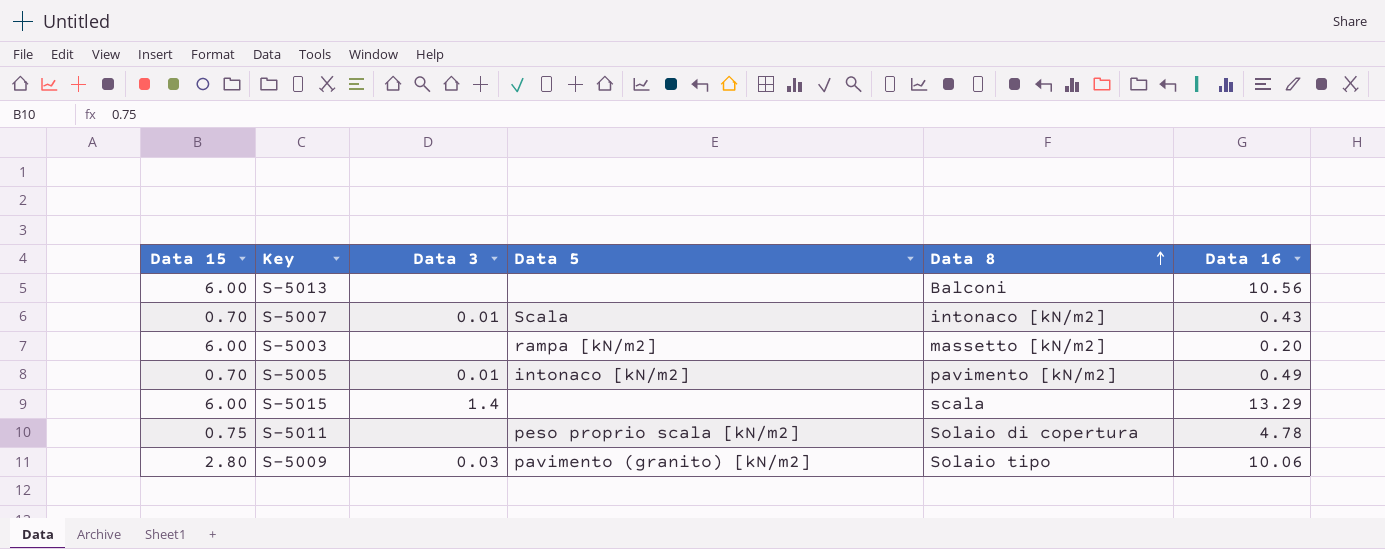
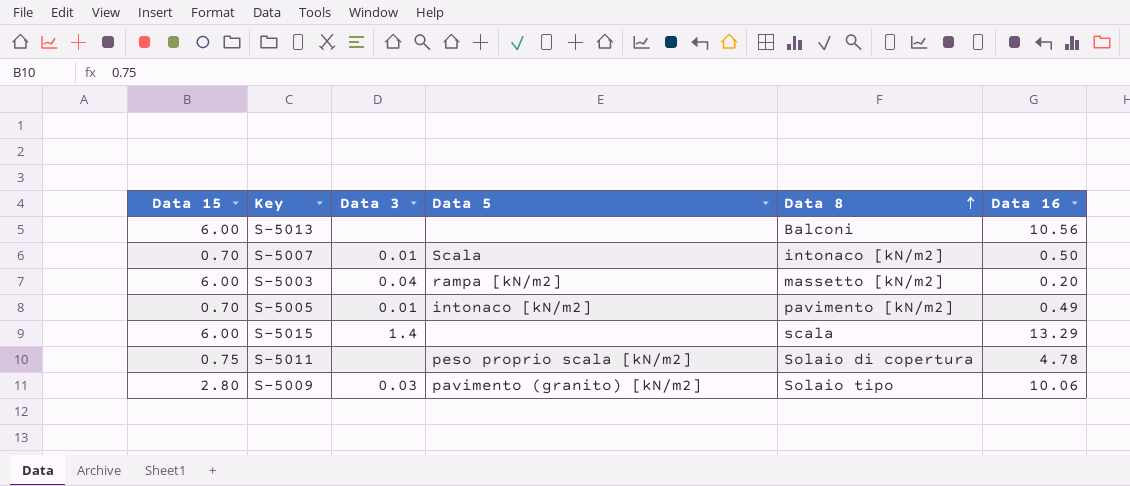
S-5007 | Data 16: 0.43 -> 0.50
S-5003 | Data 3: none -> 0.04

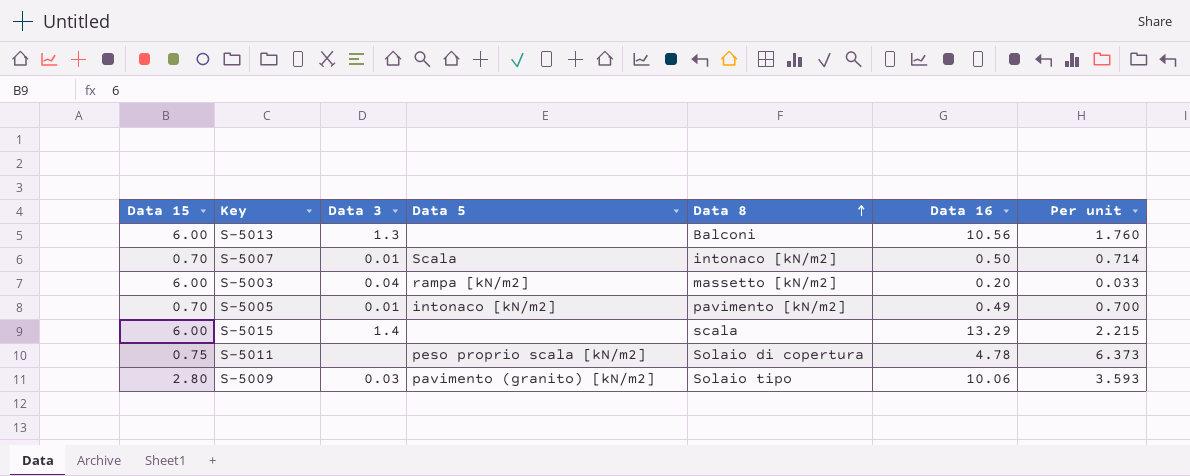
column Per unit | formula: none -> [Data 16] / [Data 15]
S-5013 | Data 3: none -> 1.3

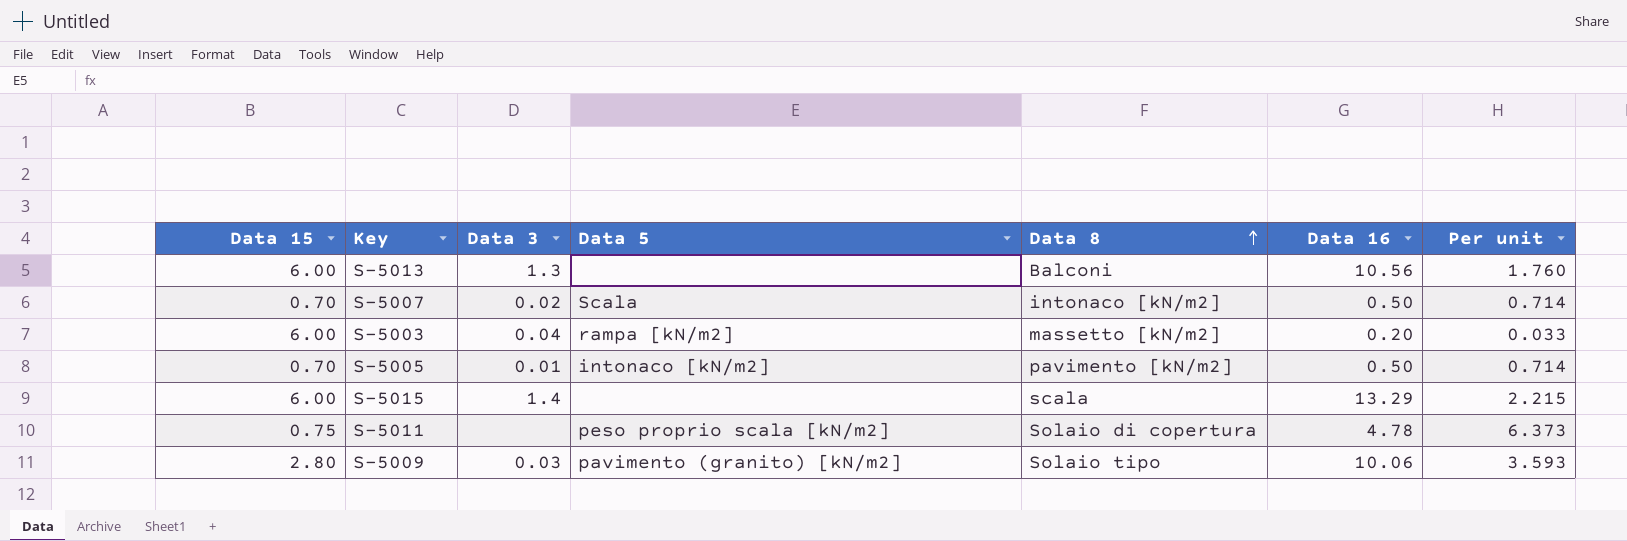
S-5007 | Data 3: 0.01 -> 0.02
S-5005 | Data 16: 0.49 -> 0.50
S-5005 | Per unit: 0.700 -> 0.714

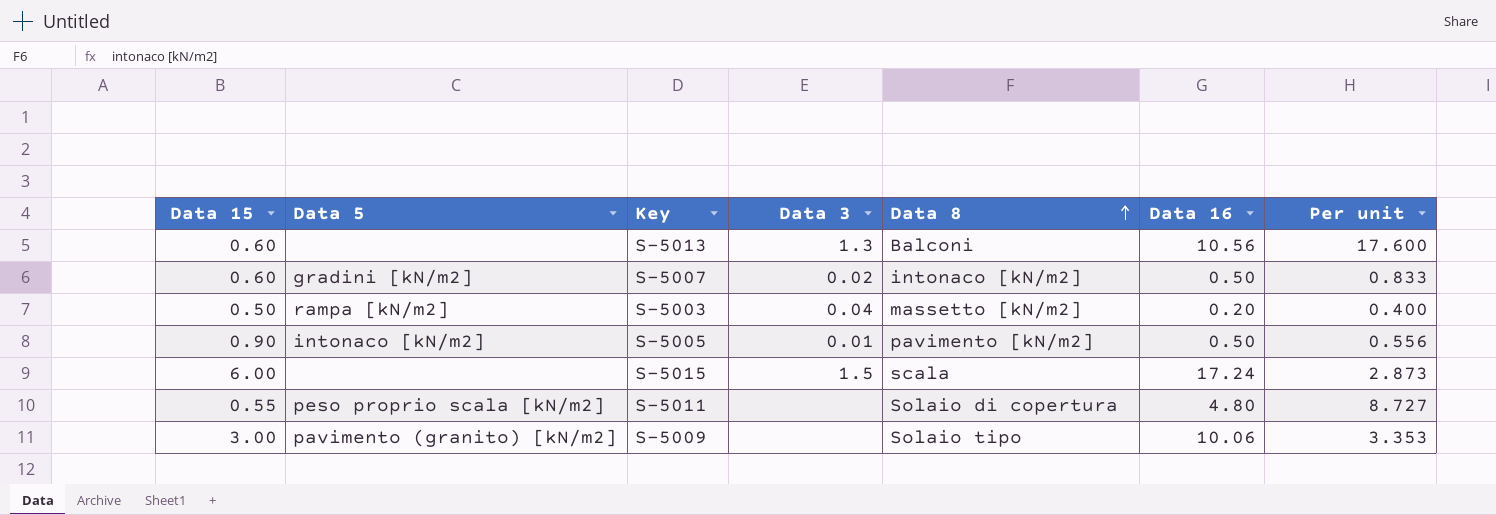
column Data 5 | position: 4 -> 2
S-5013 | Data 15: 6.00 -> 0.60
S-5013 | Per unit: 1.760 -> 17.600
S-5007 | Data 15: 0.70 -> 0.60
S-5007 | Data 5: Scala -> gradini [kN/m2]
S-5007 | Per unit: 0.714 -> 0.833
S-5003 | Data 15: 6.00 -> 0.50
S-5003 | Per unit: 0.033 -> 0.400
S-5005 | Data 15: 0.70 -> 0.90
S-5005 | Per unit: 0.714 -> 0.556
S-5015 | Data 3: 1.4 -> 1.5
S-5015 | Data 16: 13.29 -> 17.24
S-5015 | Per unit: 2.215 -> 2.873
S-5011 | Data 15: 0.75 -> 0.55
S-5011 | Data 16: 4.78 -> 4.80
S-5011 | Per unit: 6.373 -> 8.727
S-5009 | Data 15: 2.80 -> 3.00
S-5009 | Data 3: 0.03 -> none
S-5009 | Per unit: 3.593 -> 3.353

